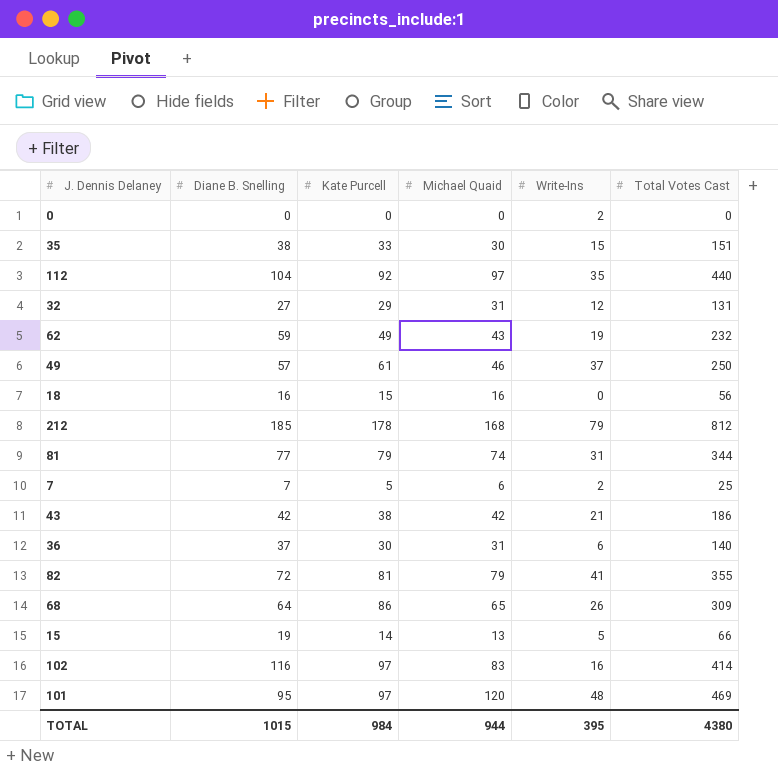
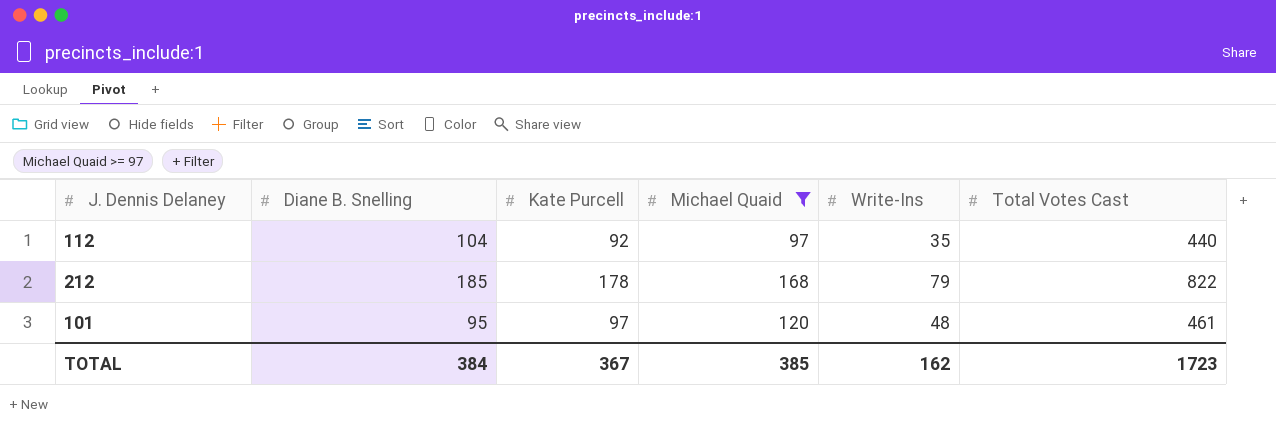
filter: none -> Michael Quaid >= 97
212 | Total Votes Cast: 812 -> 822
101 | Total Votes Cast: 469 -> 461
TOTAL | Diane B. Snelling: 1015 -> 384
TOTAL | Kate Purcell: 984 -> 367
TOTAL | Michael Quaid: 944 -> 385
TOTAL | Write-Ins: 395 -> 162
TOTAL | Total Votes Cast: 4380 -> 1723

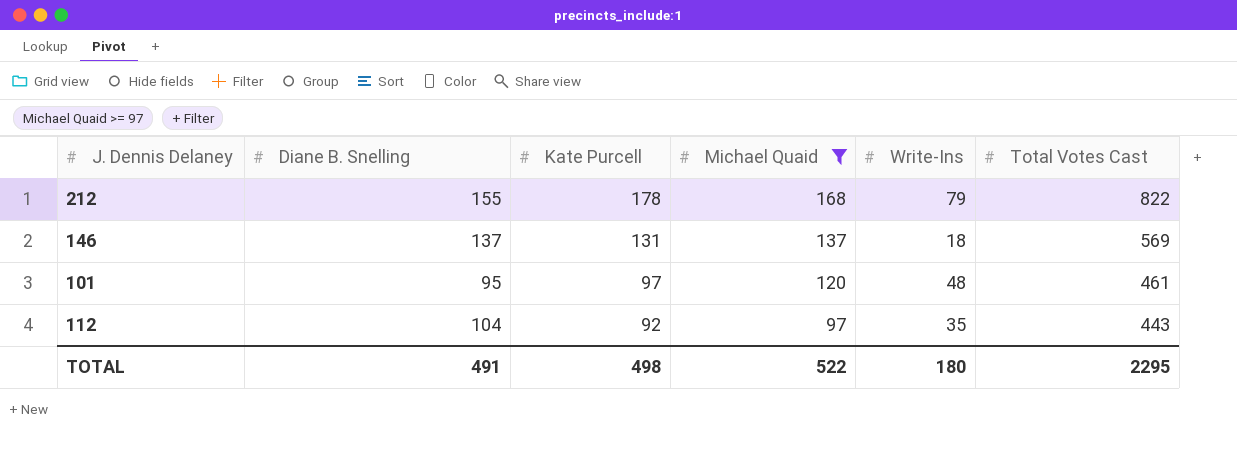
row order: none -> Kate Purcell descending
212 | Diane B. Snelling: 185 -> 155
row 146: none -> 137 | 131 | 137 | 18 | 569
112 | Total Votes Cast: 440 -> 443
TOTAL | Diane B. Snelling: 384 -> 491
TOTAL | Kate Purcell: 367 -> 498
TOTAL | Michael Quaid: 385 -> 522
TOTAL | Write-Ins: 162 -> 180
TOTAL | Total Votes Cast: 1723 -> 2295

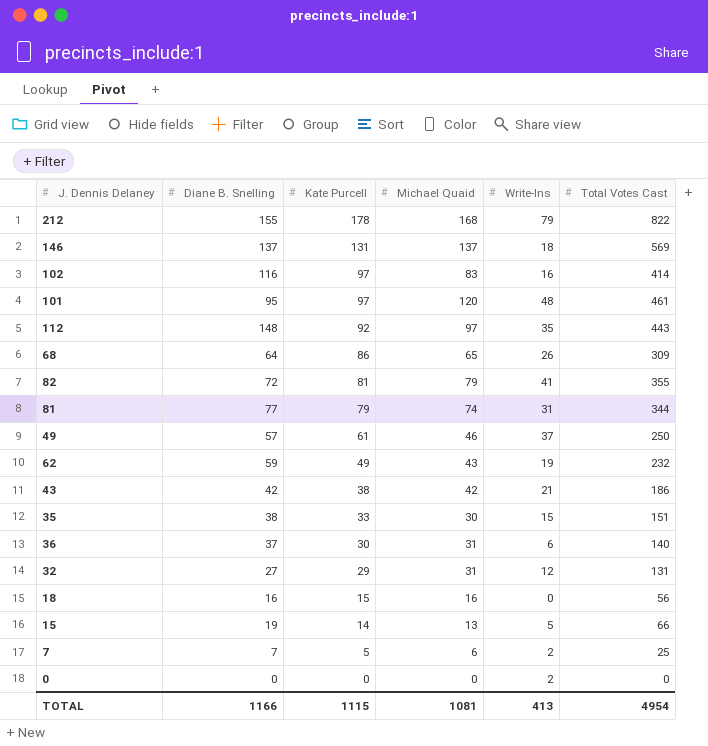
filter: Michael Quaid >= 97 -> none
112 | Diane B. Snelling: 104 -> 148
TOTAL | Diane B. Snelling: 491 -> 1166
TOTAL | Kate Purcell: 498 -> 1115
TOTAL | Michael Quaid: 522 -> 1081
TOTAL | Write-Ins: 180 -> 413
TOTAL | Total Votes Cast: 2295 -> 4954

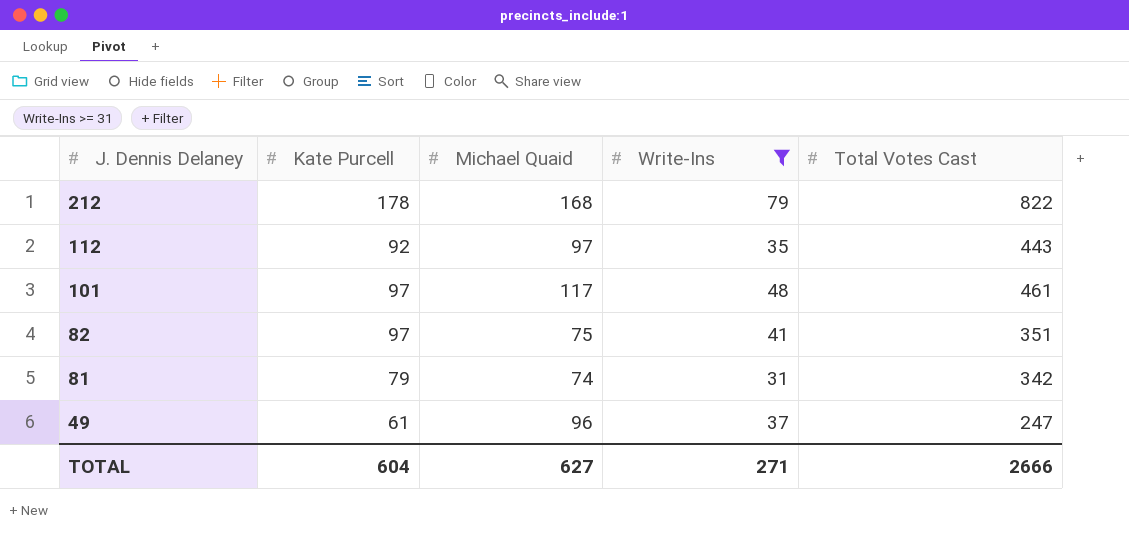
filter: none -> Write-Ins >= 31
row order: Kate Purcell descending -> J. Dennis Delaney descending
column Diane B. Snelling | position: 2 -> none
101 | Michael Quaid: 120 -> 117
82 | Kate Purcell: 81 -> 97
82 | Michael Quaid: 79 -> 75
82 | Total Votes Cast: 355 -> 351
81 | Total Votes Cast: 344 -> 342
49 | Michael Quaid: 46 -> 96
49 | Total Votes Cast: 250 -> 247
TOTAL | Kate Purcell: 1115 -> 604
TOTAL | Michael Quaid: 1081 -> 627
TOTAL | Write-Ins: 413 -> 271
TOTAL | Total Votes Cast: 4954 -> 2666

